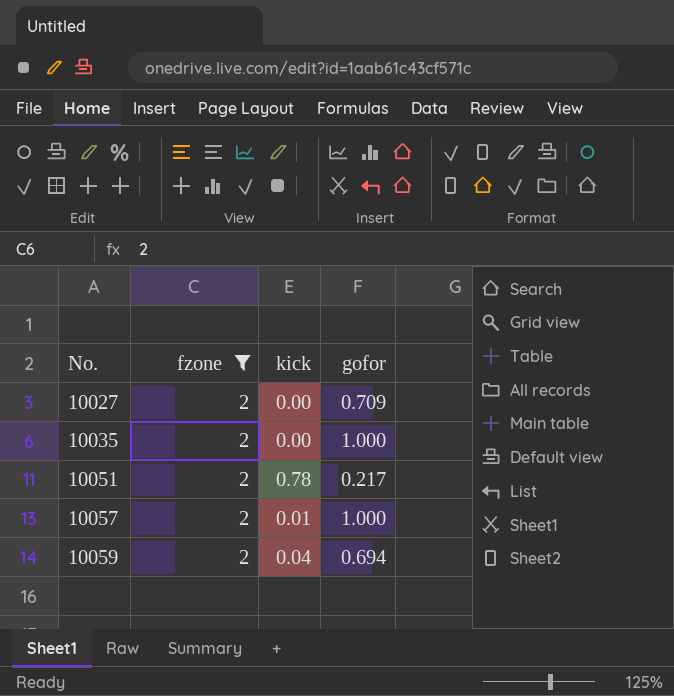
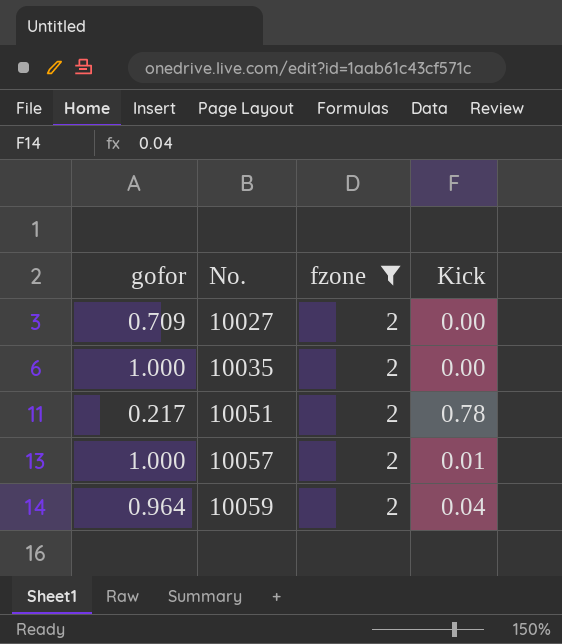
column gofor | position: 4 -> 1
column name: kick -> Kick
10059 | gofor: 0.694 -> 0.964

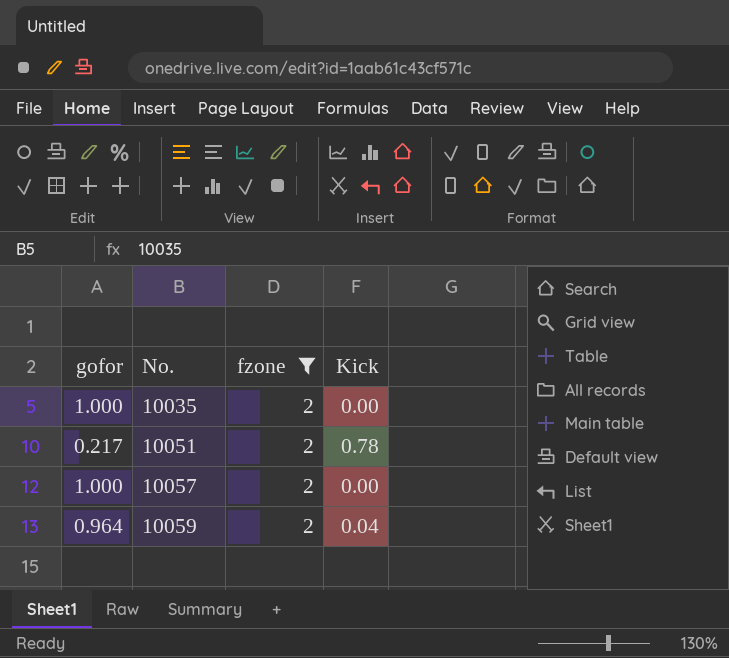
row 10027: 0.709 | 2 | 0.00 -> none
10057 | Kick: 0.01 -> 0.00

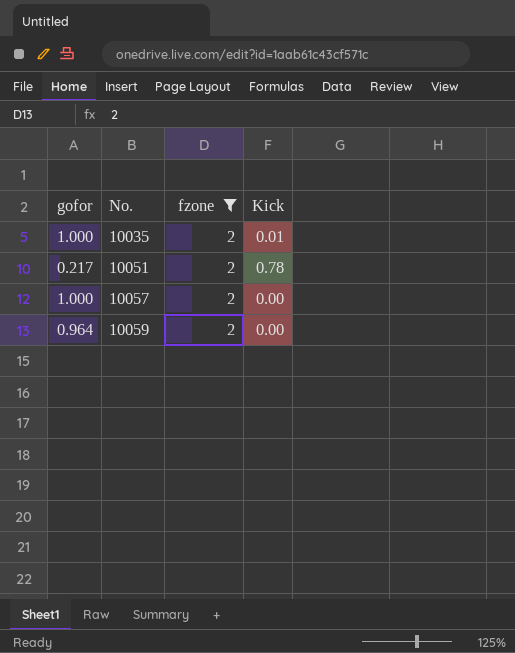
10035 | Kick: 0.00 -> 0.01
10059 | Kick: 0.04 -> 0.00

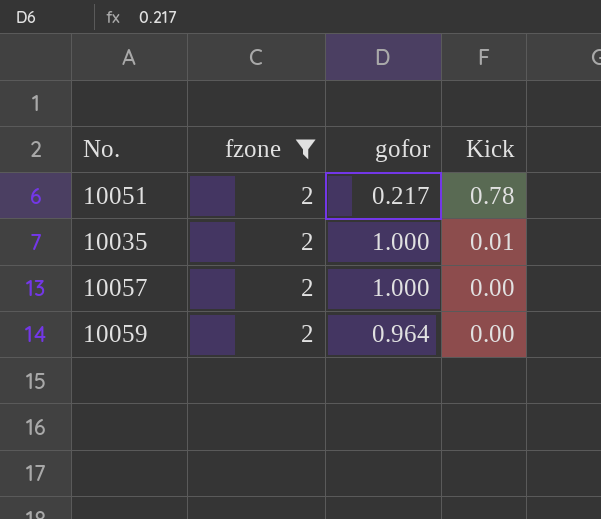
row order: No. ascending -> Kick descending
column gofor | position: 1 -> 3

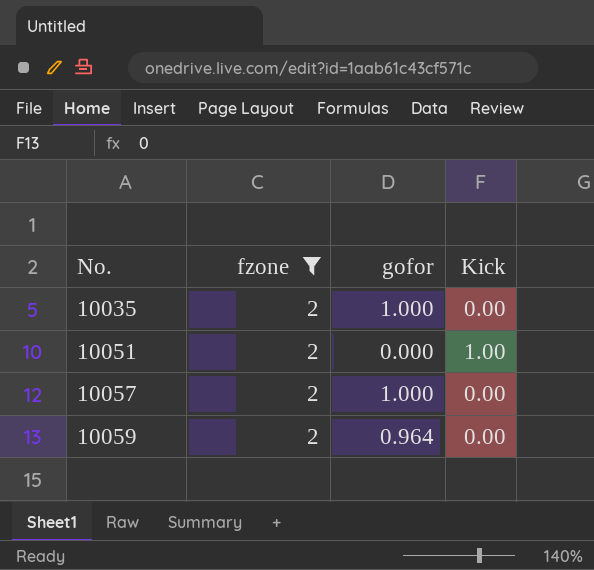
row order: Kick descending -> No. ascending
10035 | Kick: 0.01 -> 0.00
10051 | gofor: 0.217 -> 0.000
10051 | Kick: 0.78 -> 1.00

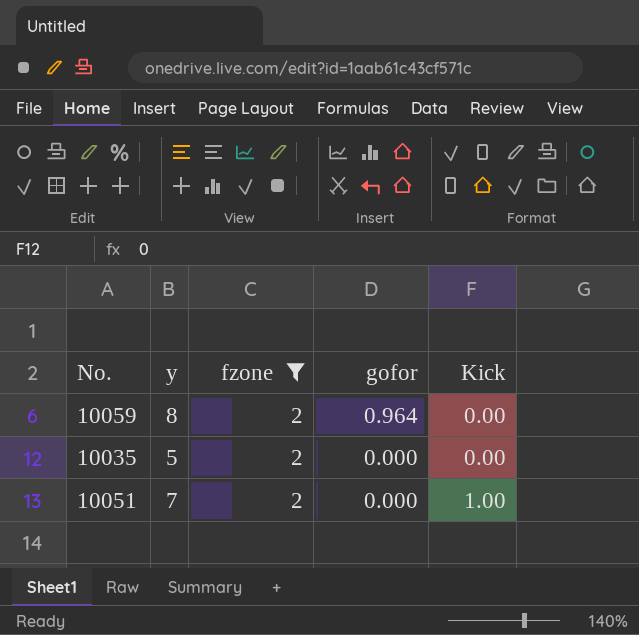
row order: No. ascending -> gofor descending
column y | position: none -> 2
row 10057: 2 | 1.000 | 0.00 -> none
10035 | gofor: 1.000 -> 0.000

